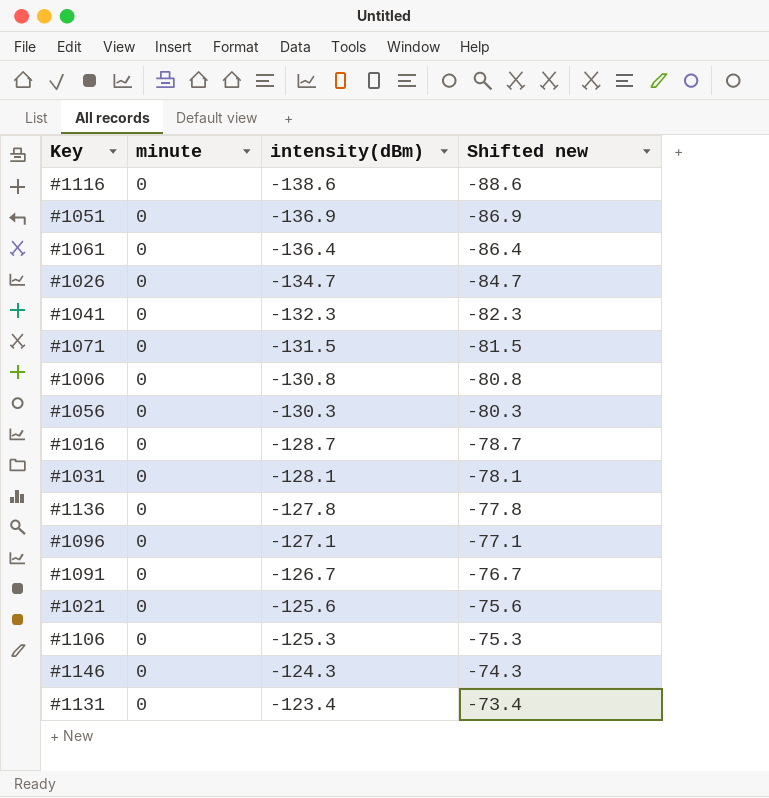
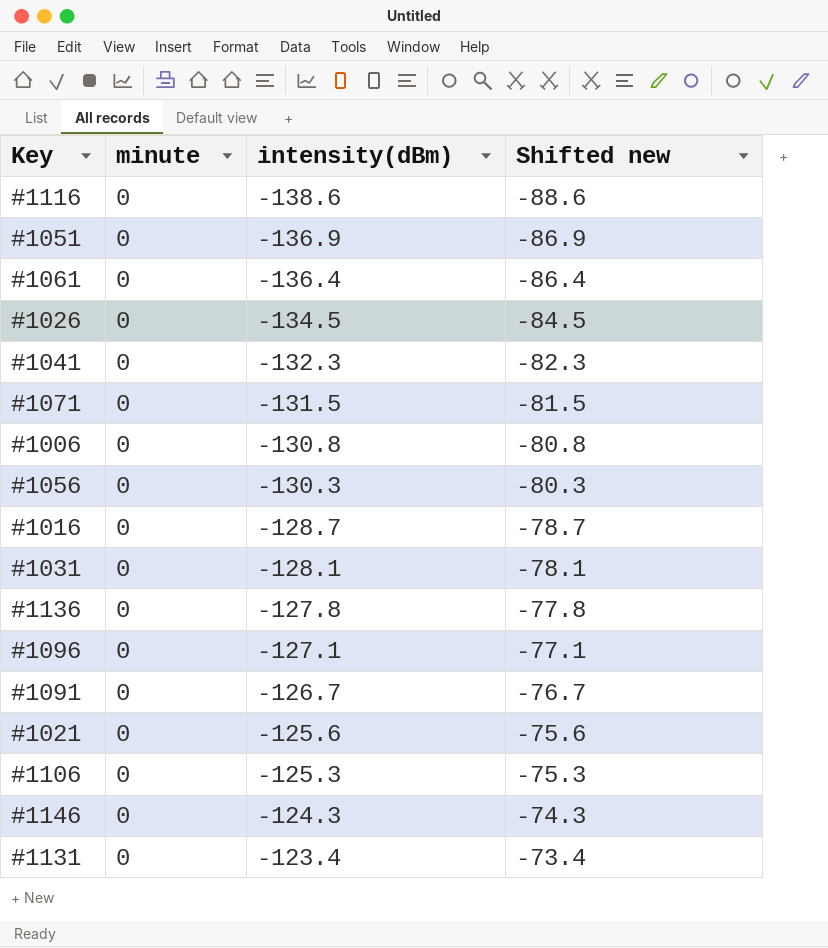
#1026 | intensity(dBm): -134.7 -> -134.5
#1026 | Shifted new: -84.7 -> -84.5

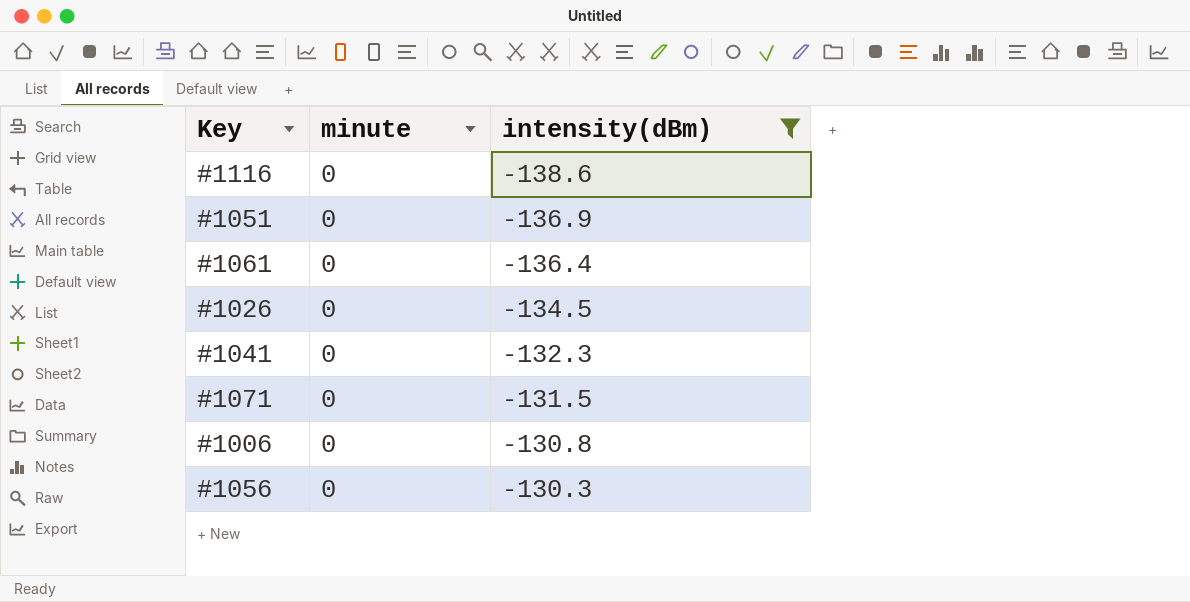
filter: none -> intensity(dBm) <= -130.3
column Shifted new | formula: [intensity(dBm)] + 50 -> none

